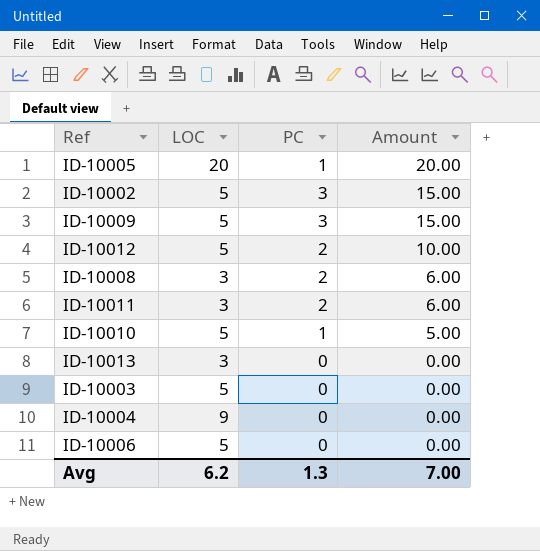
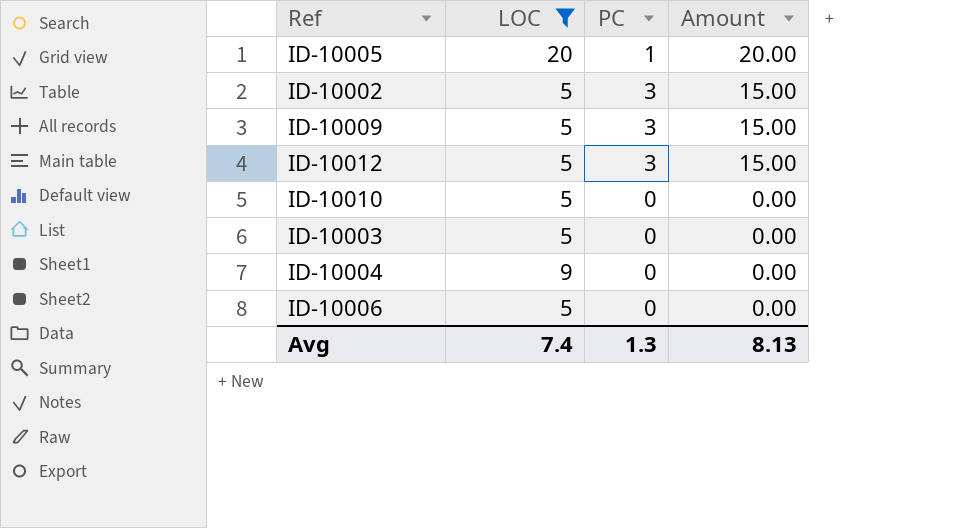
filter: none -> LOC != 3
ID-10012 | PC: 2 -> 3
ID-10012 | Amount: 10.00 -> 15.00
ID-10010 | PC: 1 -> 0
ID-10010 | Amount: 5.00 -> 0.00
Avg | LOC: 6.2 -> 7.4
Avg | Amount: 7.00 -> 8.13

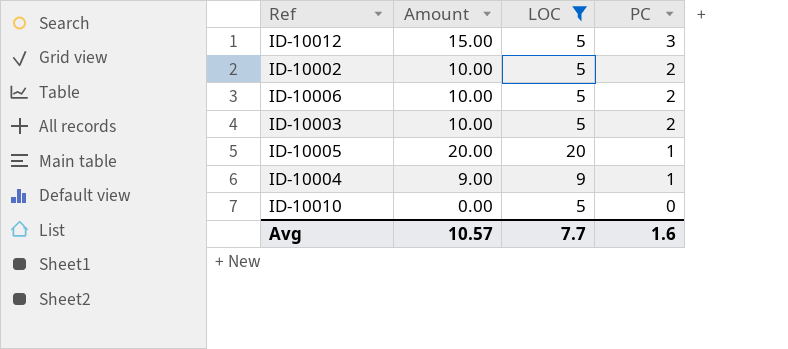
row order: Amount descending -> PC descending
column Amount | position: 4 -> 2
row ID-10009: 5 | 3 | 15.00 -> none
ID-10002 | Amount: 15.00 -> 10.00
ID-10002 | PC: 3 -> 2
ID-10006 | Amount: 0.00 -> 10.00
ID-10006 | PC: 0 -> 2
ID-10003 | Amount: 0.00 -> 10.00
ID-10003 | PC: 0 -> 2
ID-10004 | Amount: 0.00 -> 9.00
ID-10004 | PC: 0 -> 1
Avg | Amount: 8.13 -> 10.57
Avg | LOC: 7.4 -> 7.7
Avg | PC: 1.3 -> 1.6

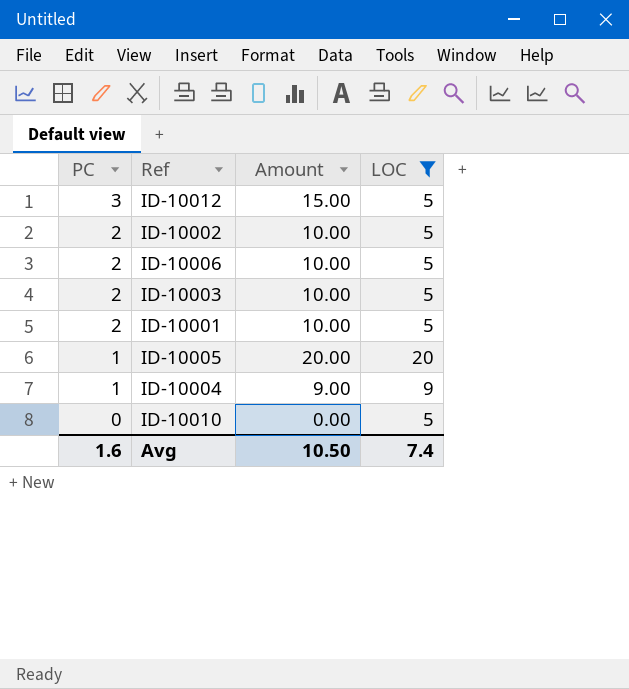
column PC | position: 4 -> 1
row ID-10001: none -> 2 | 10.00 | 5
Avg | Amount: 10.57 -> 10.50
Avg | LOC: 7.7 -> 7.4

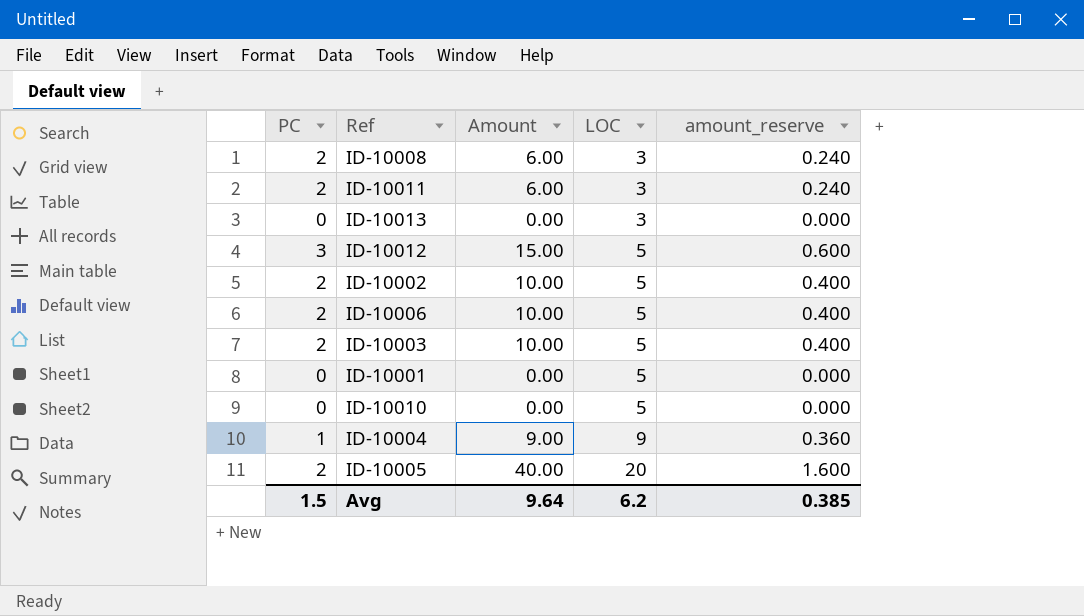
filter: LOC != 3 -> none
row order: PC descending -> LOC ascending
column amount_reserve | formula: none -> [Amount] * 0.04
ID-10001 | PC: 2 -> 0
ID-10001 | Amount: 10.00 -> 0.00
ID-10005 | PC: 1 -> 2
ID-10005 | Amount: 20.00 -> 40.00
Avg | PC: 1.6 -> 1.5
Avg | Amount: 10.50 -> 9.64
Avg | LOC: 7.4 -> 6.2

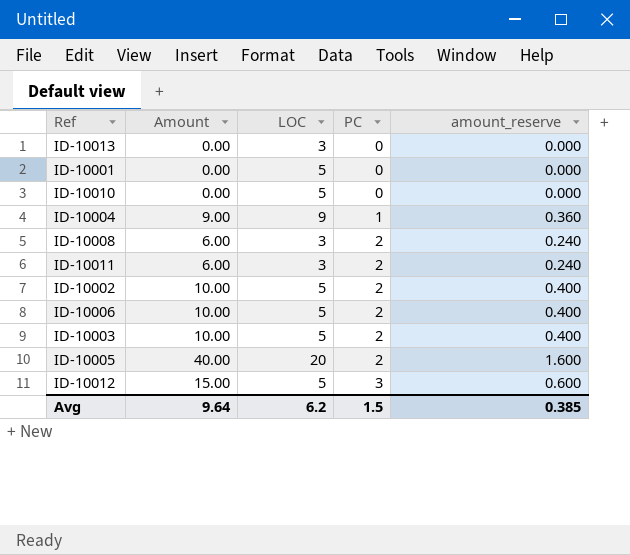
row order: LOC ascending -> PC ascending
column PC | position: 1 -> 4

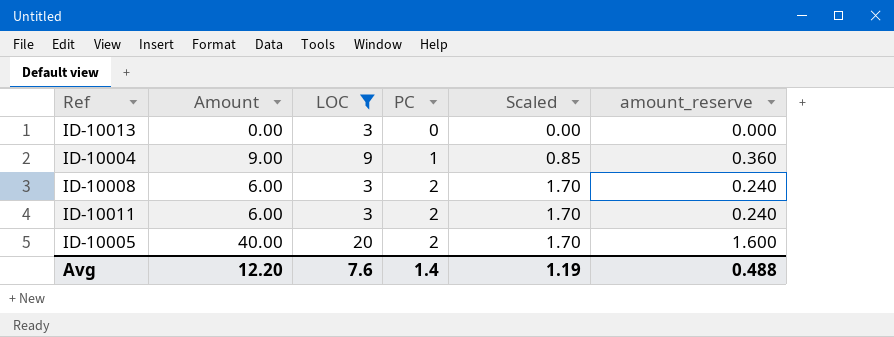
filter: none -> LOC != 5
column Scaled | formula: none -> [PC] * 0.85
Avg | Amount: 9.64 -> 12.20
Avg | LOC: 6.2 -> 7.6
Avg | PC: 1.5 -> 1.4
Avg | amount_reserve: 0.385 -> 0.488

